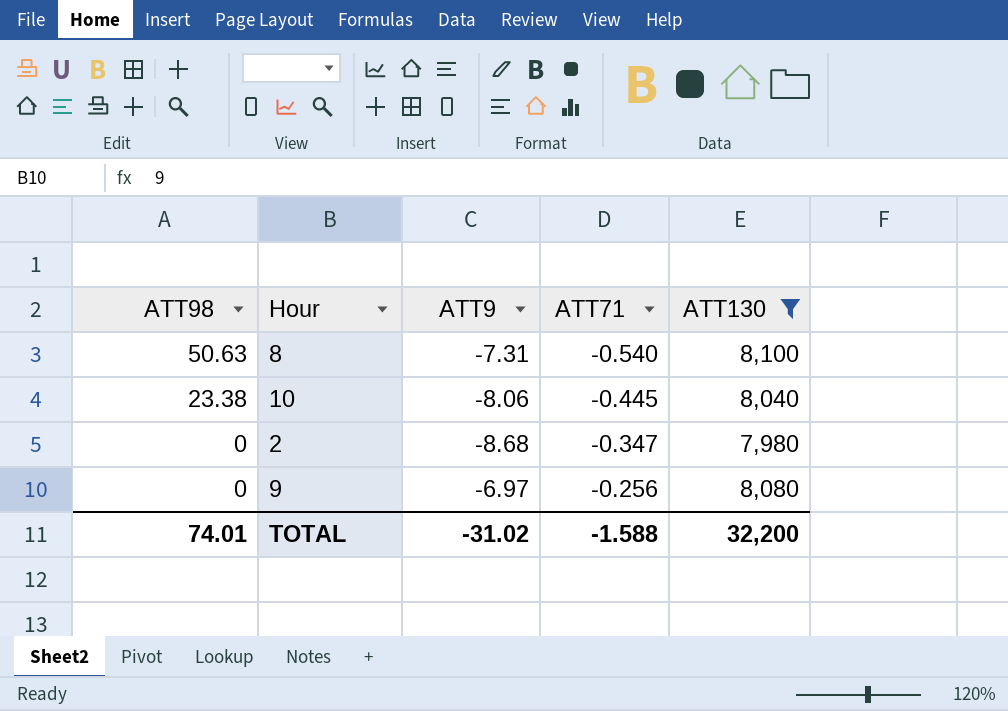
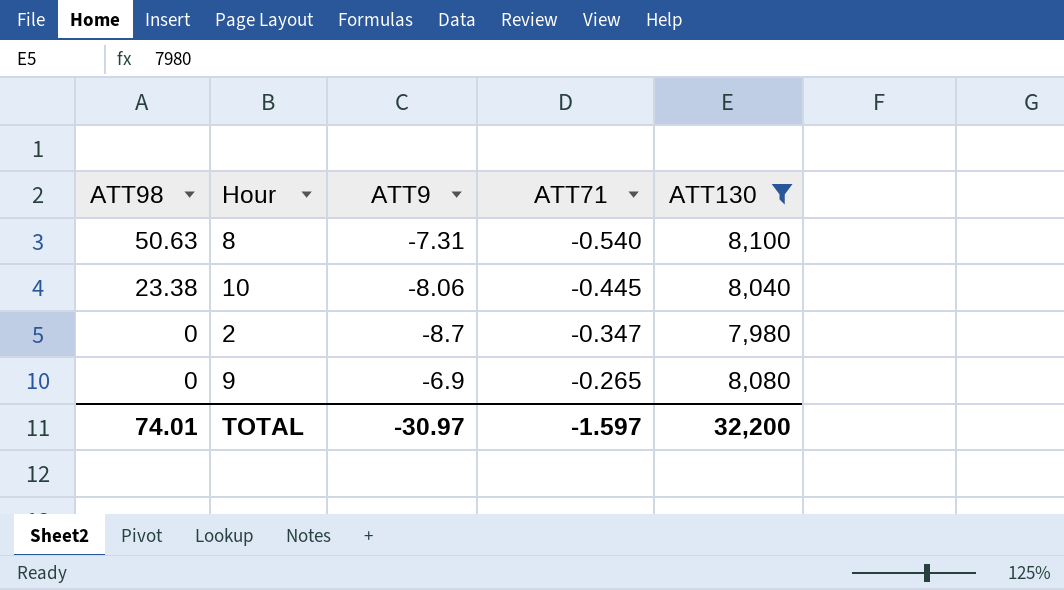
2 | ATT9: -8.68 -> -8.7
9 | ATT9: -6.97 -> -6.9
9 | ATT71: -0.256 -> -0.265
TOTAL | ATT9: -31.02 -> -30.97
TOTAL | ATT71: -1.588 -> -1.597

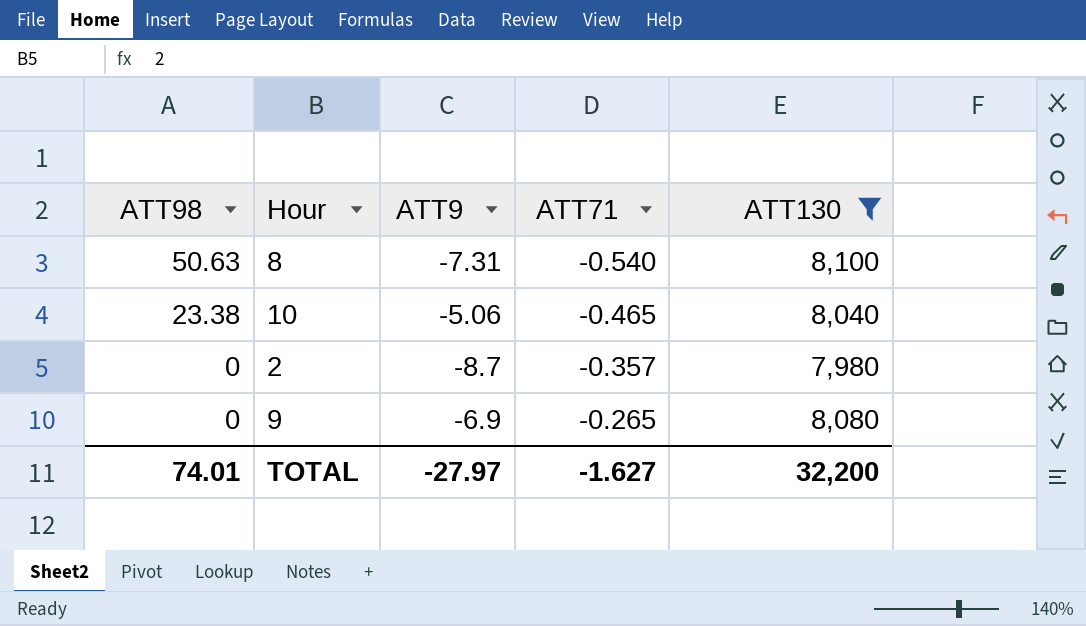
10 | ATT9: -8.06 -> -5.06
10 | ATT71: -0.445 -> -0.465
2 | ATT71: -0.347 -> -0.357
TOTAL | ATT9: -30.97 -> -27.97
TOTAL | ATT71: -1.597 -> -1.627

